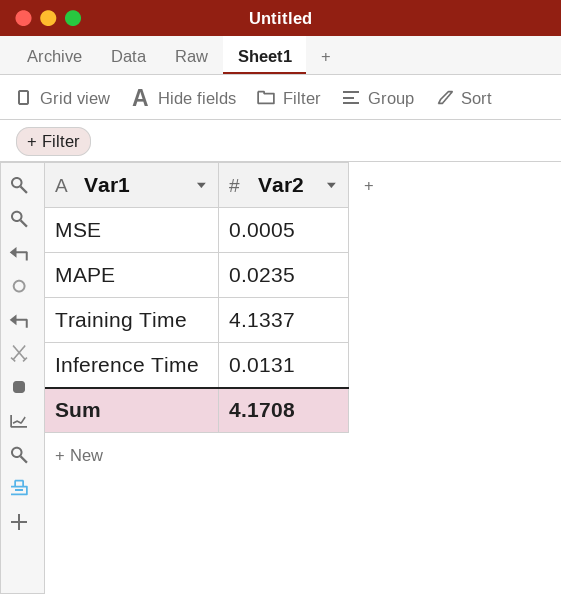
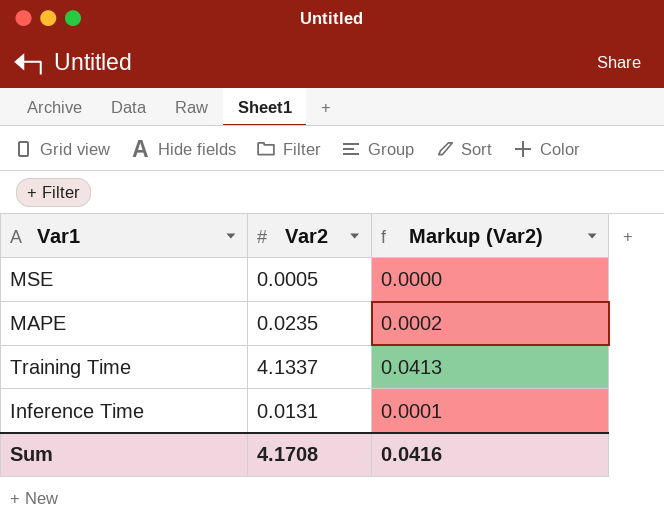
column Markup (Var2) | formula: none -> [Var2] * 0.01

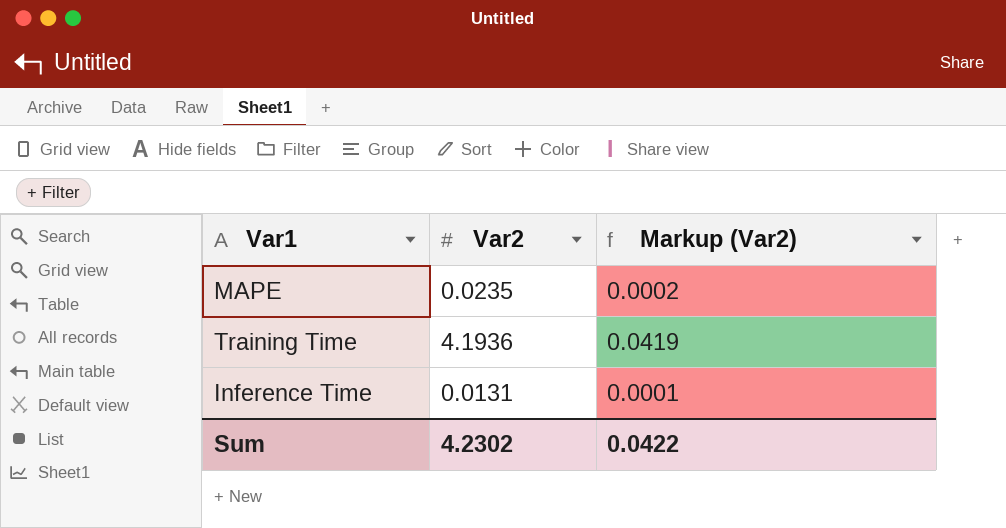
row MSE: 0.0005 | 0.0000 -> none
Training Time | Var2: 4.1337 -> 4.1936
Training Time | Markup (Var2): 0.0413 -> 0.0419
Sum | Var2: 4.1708 -> 4.2302
Sum | Markup (Var2): 0.0416 -> 0.0422

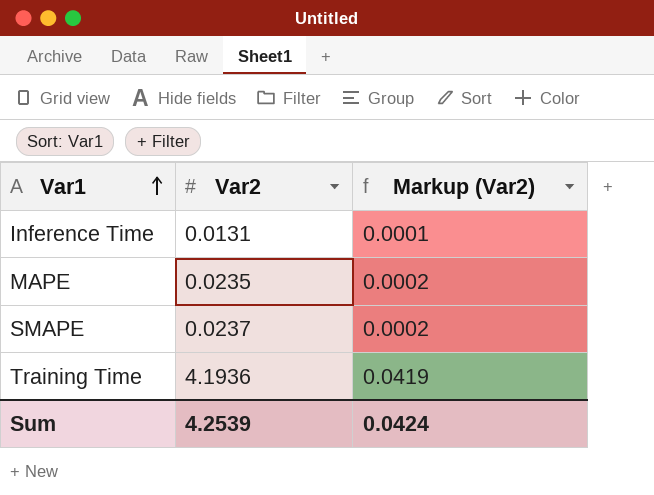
row order: none -> Var1 ascending
row SMAPE: none -> 0.0237 | 0.0002
Sum | Var2: 4.2302 -> 4.2539
Sum | Markup (Var2): 0.0422 -> 0.0424

